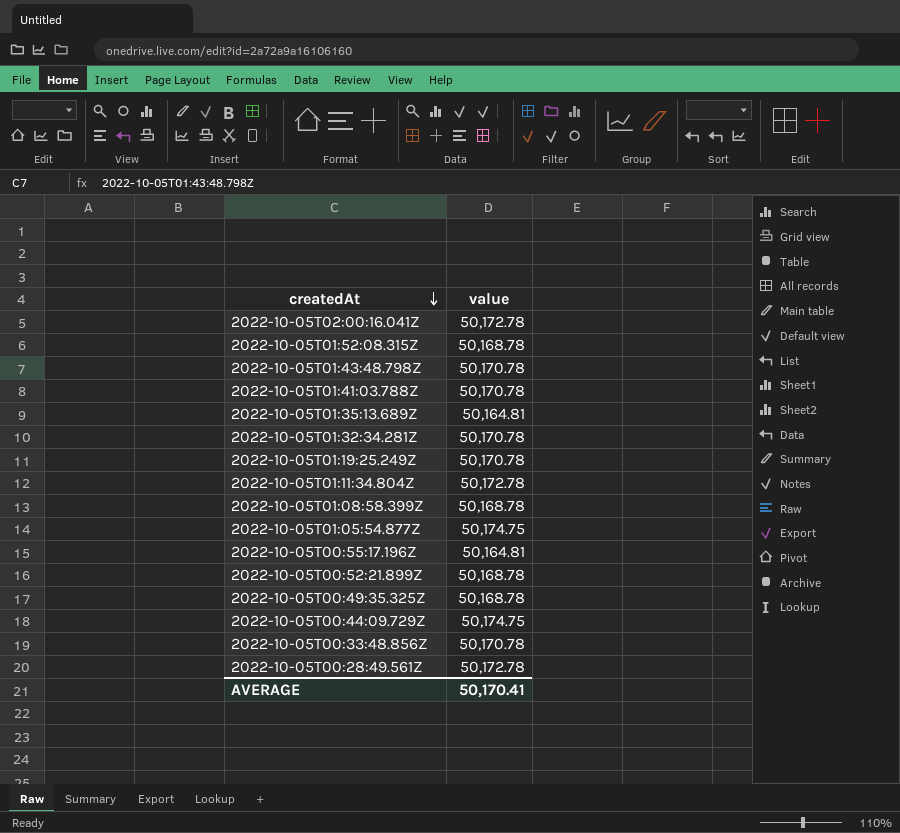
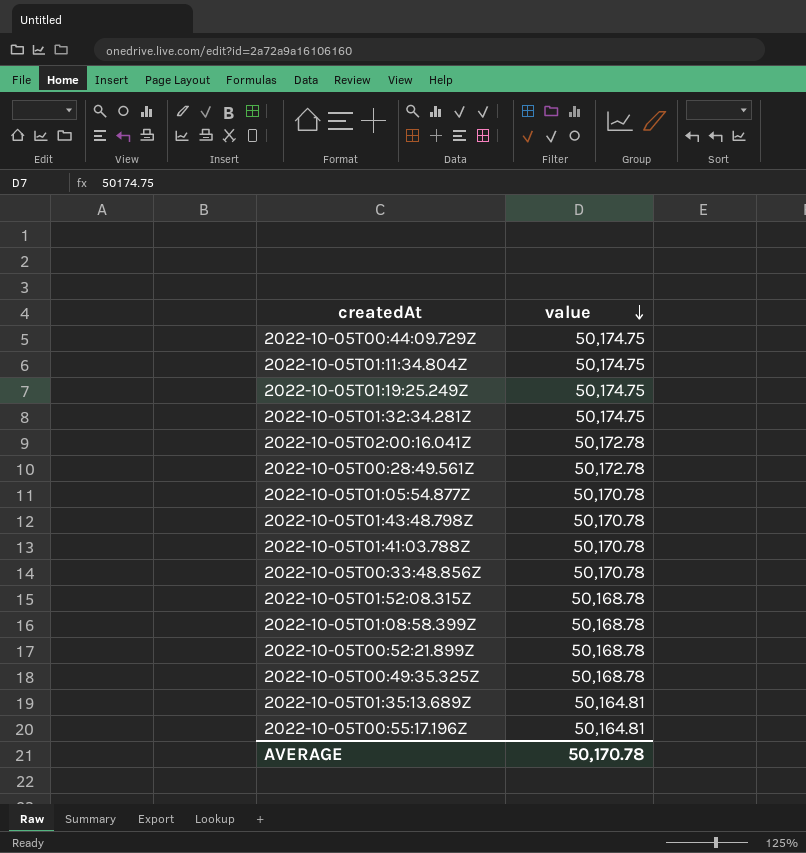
row order: createdAt descending -> value descending
2022-10-05T01:11:34.804Z | value: 50,172.78 -> 50,174.75
2022-10-05T01:19:25.249Z | value: 50,170.78 -> 50,174.75
2022-10-05T01:32:34.281Z | value: 50,170.78 -> 50,174.75
2022-10-05T01:05:54.877Z | value: 50,174.75 -> 50,170.78
AVERAGE | value: 50,170.41 -> 50,170.78

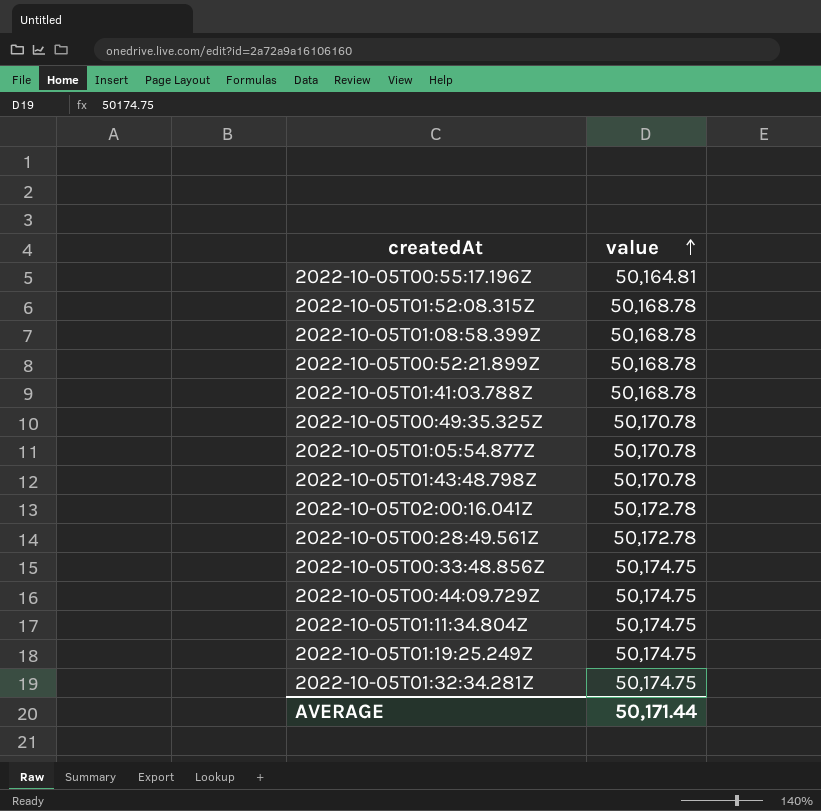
row order: value descending -> value ascending
row 2022-10-05T01:35:13.689Z: 50,164.81 -> none
2022-10-05T01:41:03.788Z | value: 50,170.78 -> 50,168.78
2022-10-05T00:49:35.325Z | value: 50,168.78 -> 50,170.78
2022-10-05T00:33:48.856Z | value: 50,170.78 -> 50,174.75
AVERAGE | value: 50,170.78 -> 50,171.44

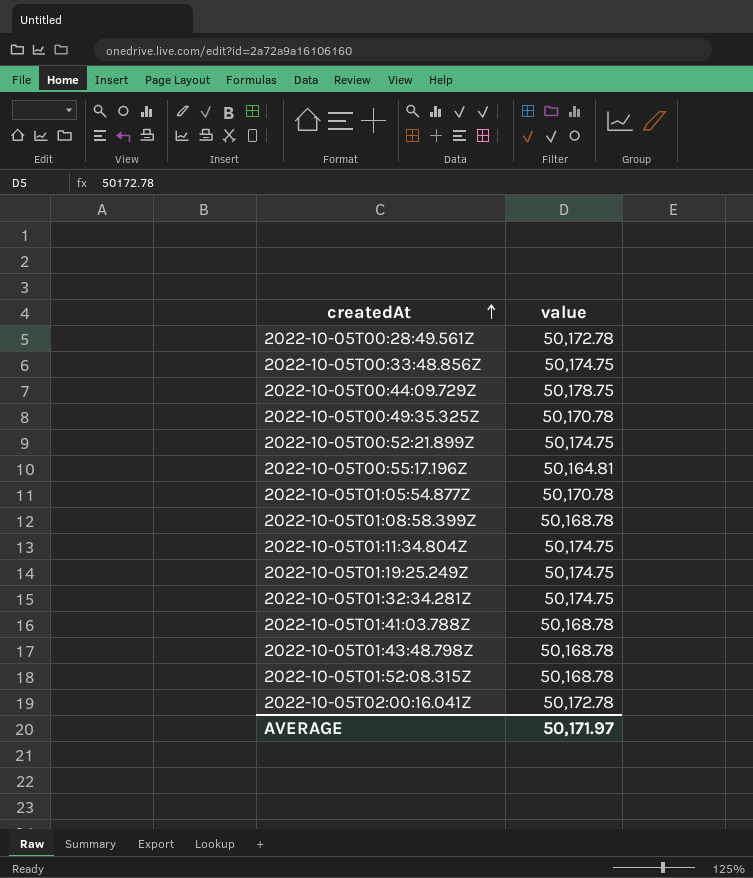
row order: value ascending -> createdAt ascending
2022-10-05T00:44:09.729Z | value: 50,174.75 -> 50,178.75
2022-10-05T00:52:21.899Z | value: 50,168.78 -> 50,174.75
2022-10-05T01:43:48.798Z | value: 50,170.78 -> 50,168.78
AVERAGE | value: 50,171.44 -> 50,171.97

